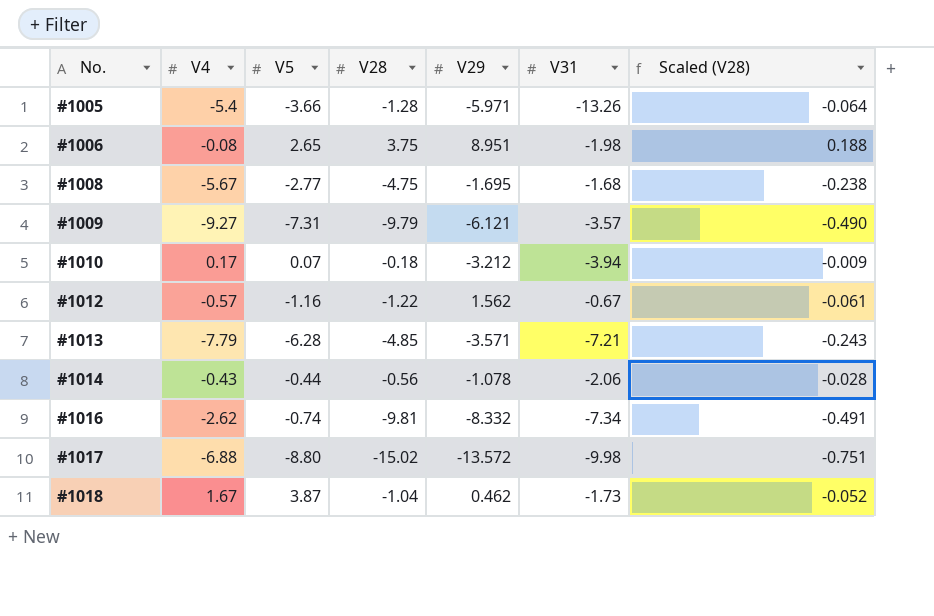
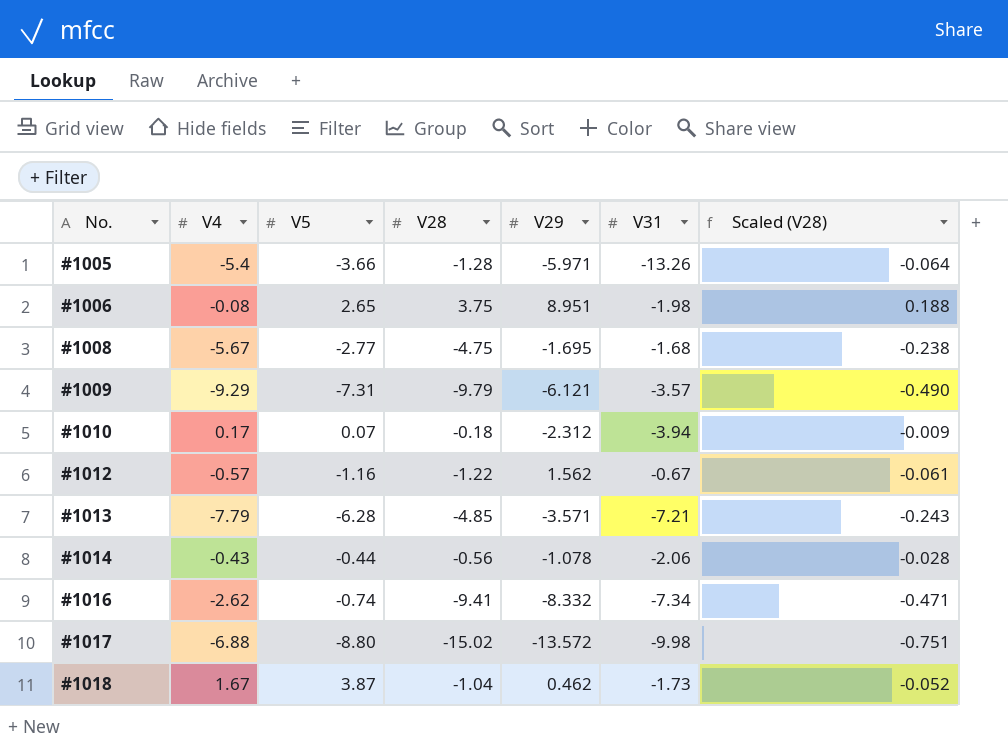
#1009 | V4: -9.27 -> -9.29
#1010 | V29: -3.212 -> -2.312
#1016 | V28: -9.81 -> -9.41
#1016 | Scaled (V28): -0.491 -> -0.471

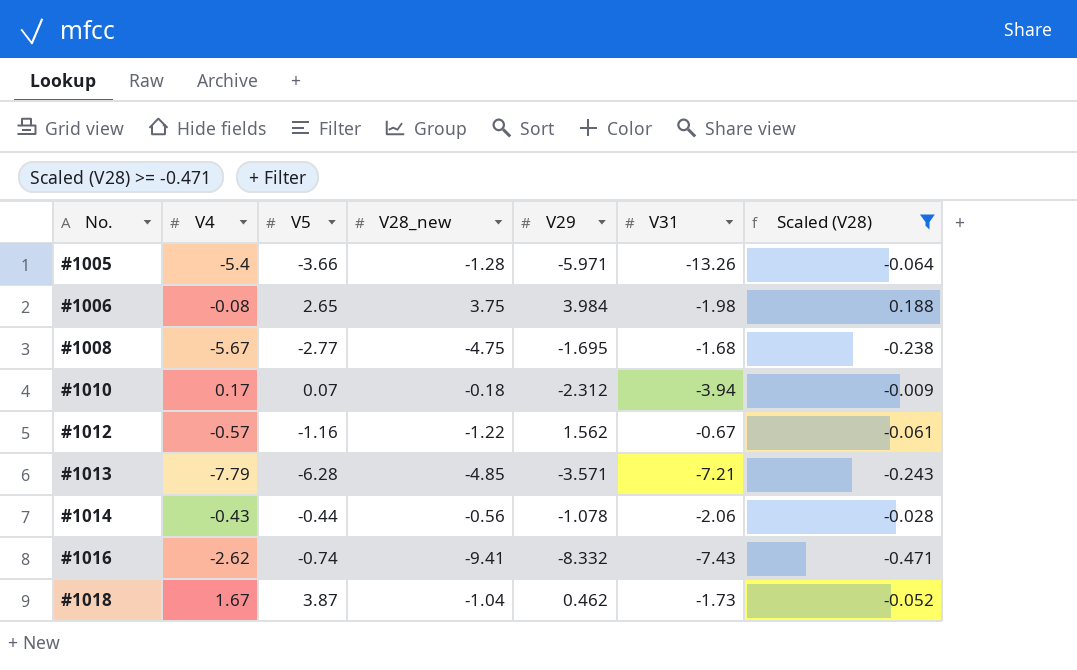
filter: none -> Scaled (V28) >= -0.471
column name: V28 -> V28_new
#1006 | V29: 8.951 -> 3.984
#1016 | V31: -7.34 -> -7.43

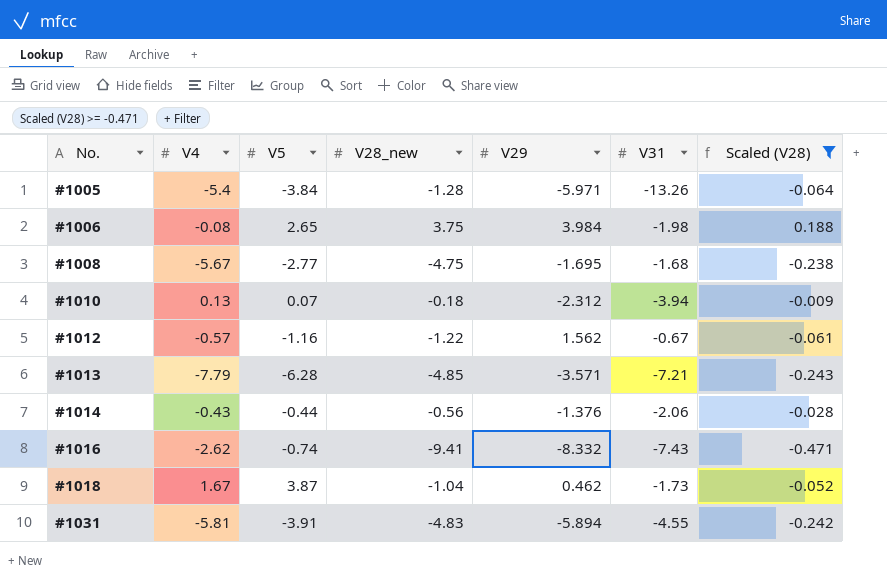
#1005 | V5: -3.66 -> -3.84
#1010 | V4: 0.17 -> 0.13
#1014 | V29: -1.078 -> -1.376
row #1031: none -> -5.81 | -3.91 | -4.83 | -5.894 | -4.55 | -0.242

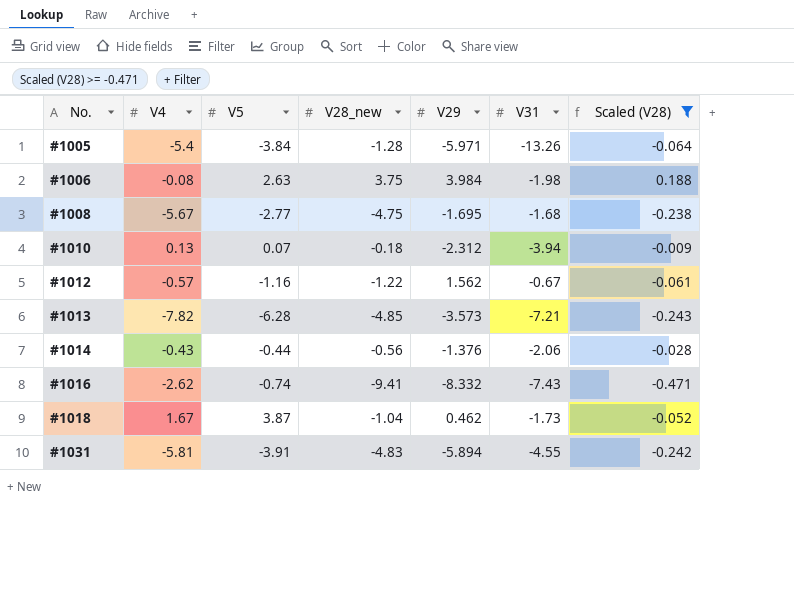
#1006 | V5: 2.65 -> 2.63
#1013 | V4: -7.79 -> -7.82
#1013 | V29: -3.571 -> -3.573

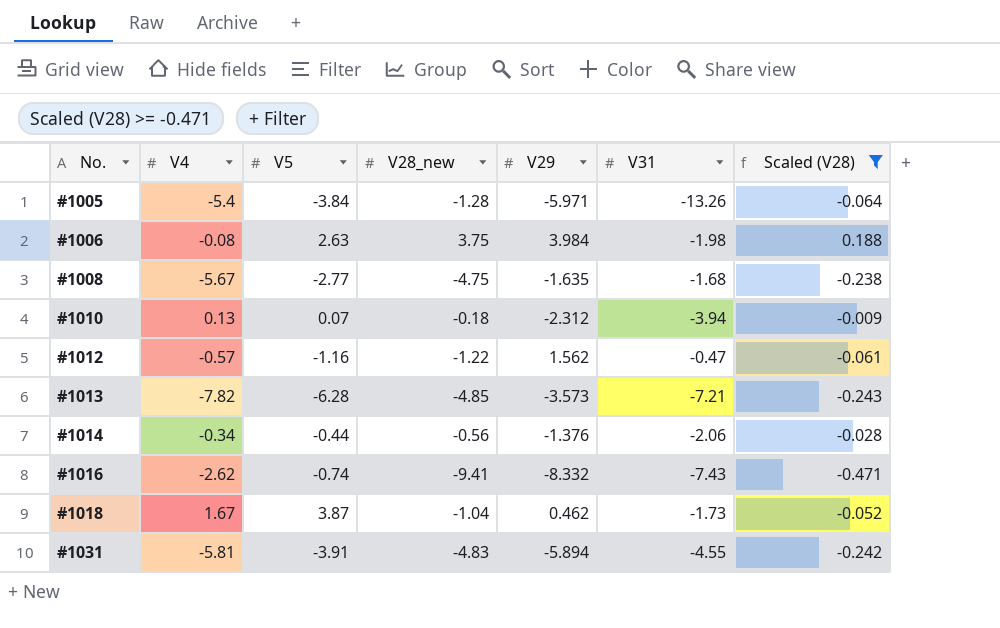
#1008 | V29: -1.695 -> -1.635
#1012 | V31: -0.67 -> -0.47
#1014 | V4: -0.43 -> -0.34

